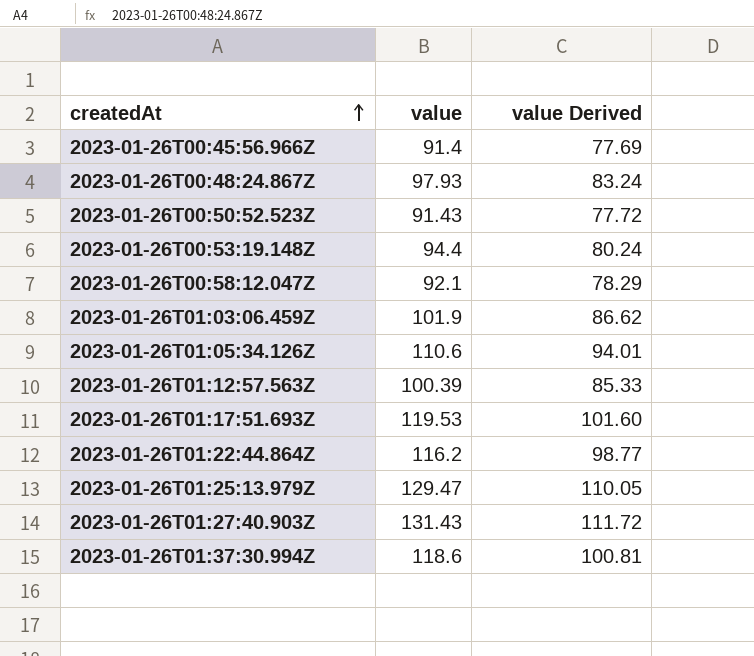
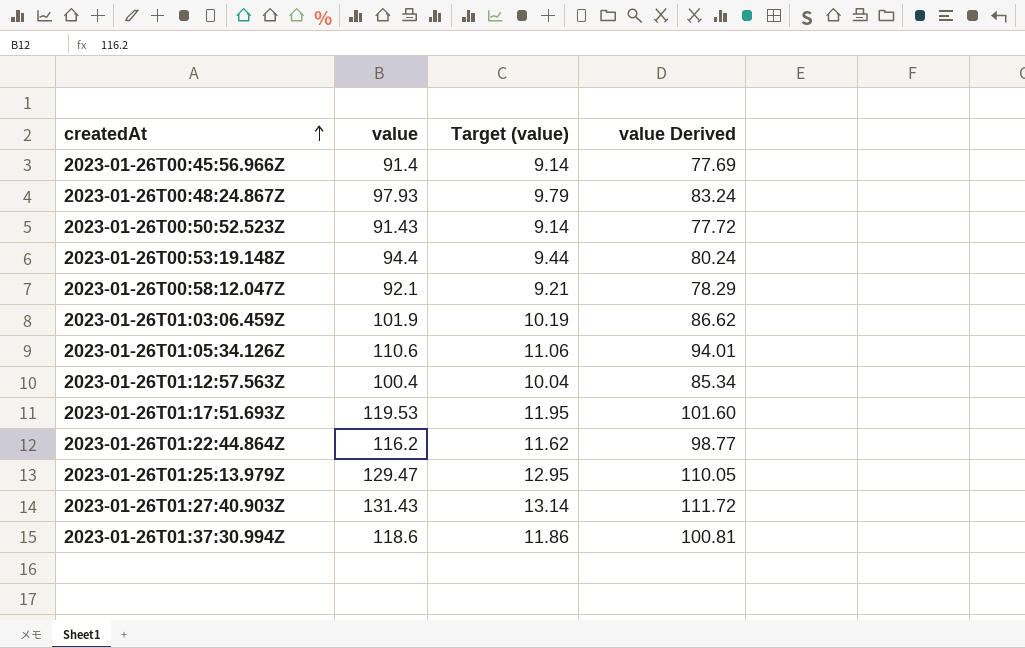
column Target (value) | formula: none -> [value] * 0.1
2023-01-26T01:12:57.563Z | value: 100.39 -> 100.4
2023-01-26T01:12:57.563Z | value Derived: 85.33 -> 85.34

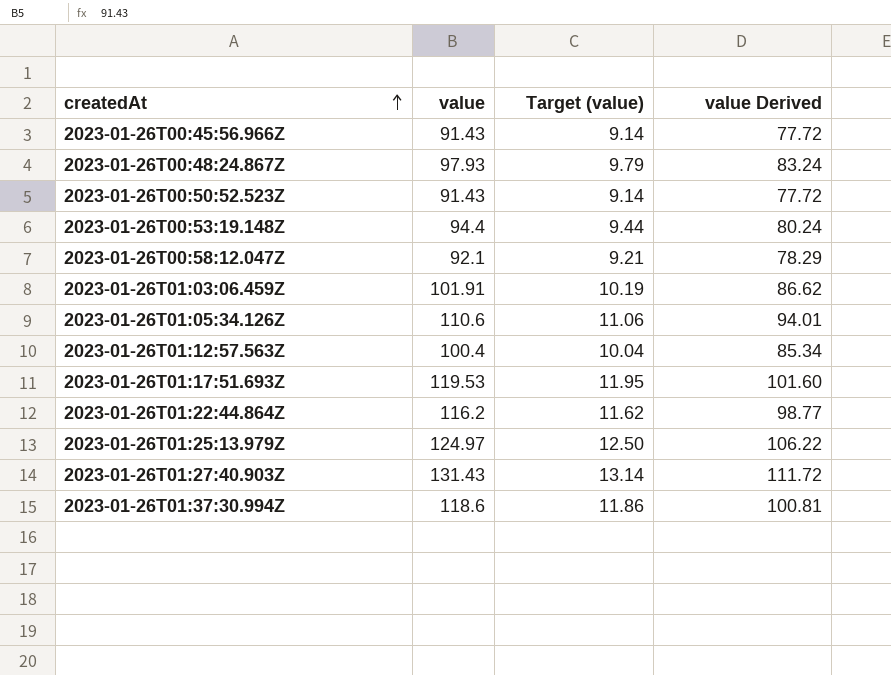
2023-01-26T00:45:56.966Z | value: 91.4 -> 91.43
2023-01-26T00:45:56.966Z | value Derived: 77.69 -> 77.72
2023-01-26T01:03:06.459Z | value: 101.9 -> 101.91
2023-01-26T01:25:13.979Z | value: 129.47 -> 124.97
2023-01-26T01:25:13.979Z | Target (value): 12.95 -> 12.50
2023-01-26T01:25:13.979Z | value Derived: 110.05 -> 106.22

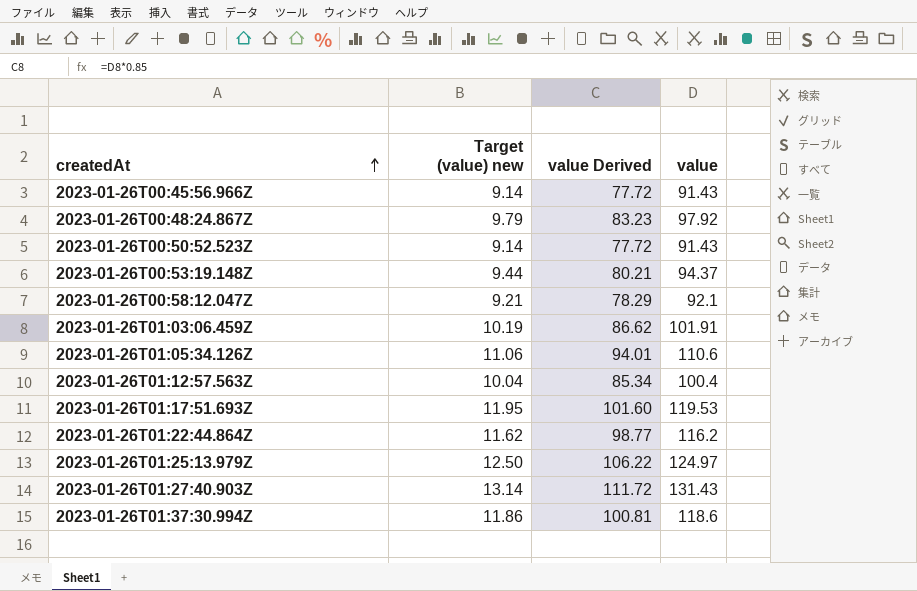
column name: Target (value) -> Target (value) new
column value | position: 2 -> 4
2023-01-26T00:48:24.867Z | value Derived: 83.24 -> 83.23
2023-01-26T00:48:24.867Z | value: 97.93 -> 97.92
2023-01-26T00:53:19.148Z | value Derived: 80.24 -> 80.21
2023-01-26T00:53:19.148Z | value: 94.4 -> 94.37

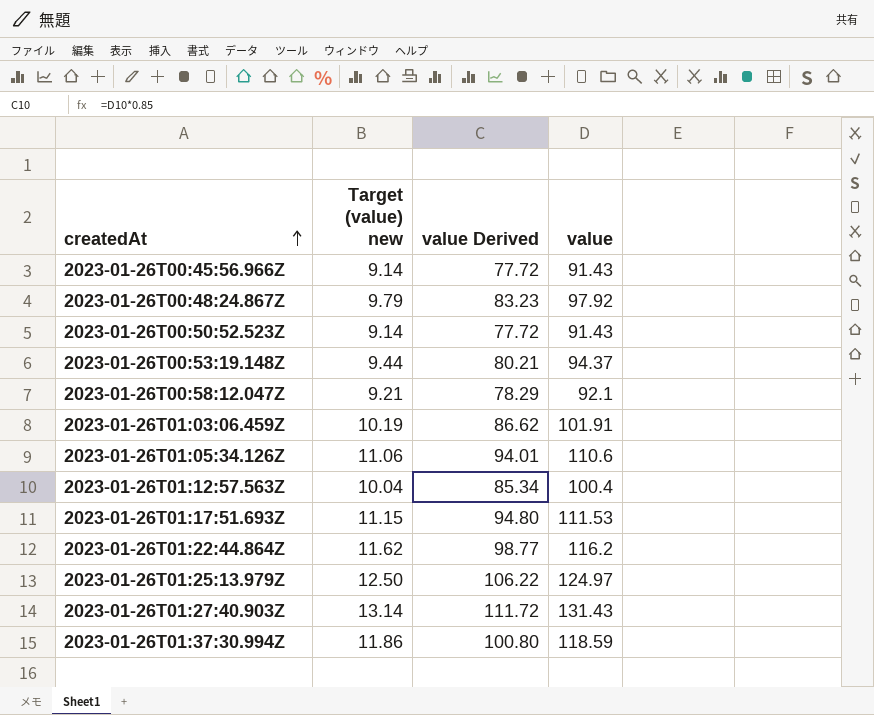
2023-01-26T01:17:51.693Z | Target (value) new: 11.95 -> 11.15
2023-01-26T01:17:51.693Z | value Derived: 101.60 -> 94.80
2023-01-26T01:17:51.693Z | value: 119.53 -> 111.53
2023-01-26T01:37:30.994Z | value Derived: 100.81 -> 100.80
2023-01-26T01:37:30.994Z | value: 118.6 -> 118.59

